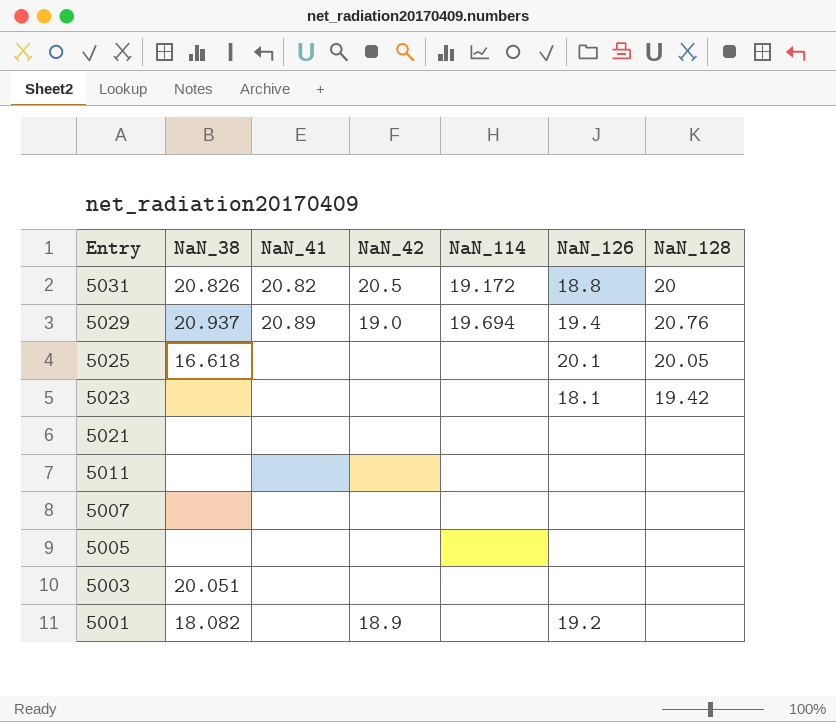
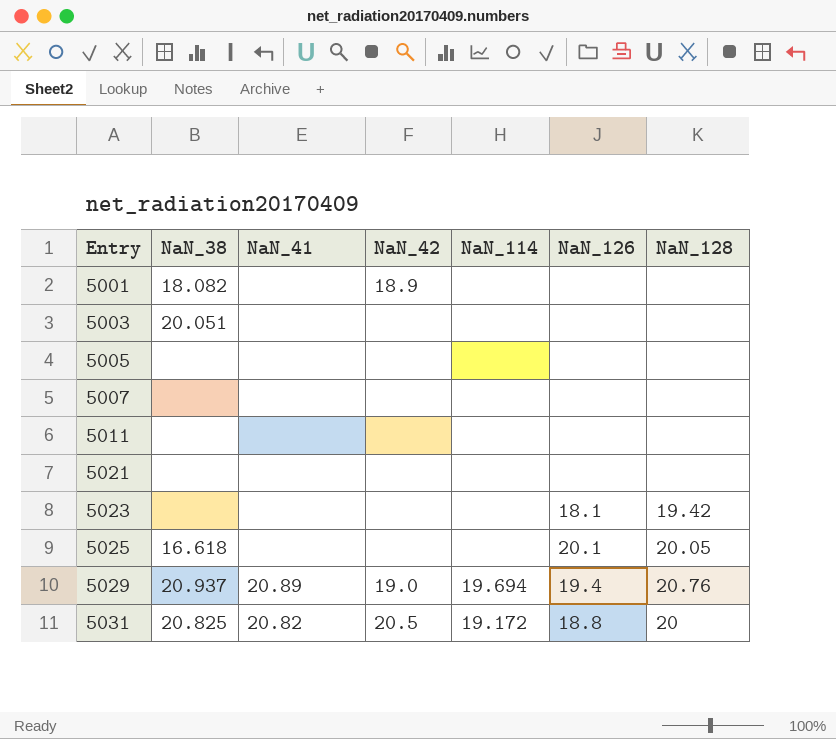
row order: Entry descending -> Entry ascending
5001 | NaN_126: 19.2 -> none
5031 | NaN_38: 20.826 -> 20.825

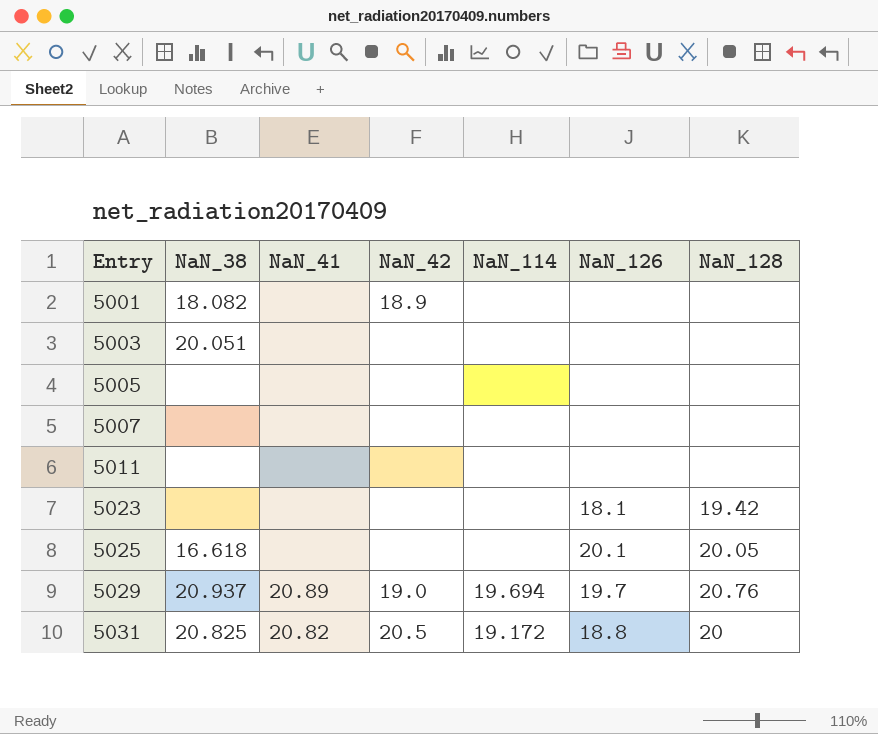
row 5021: none | none | none | none | none | none -> none
5029 | NaN_126: 19.4 -> 19.7

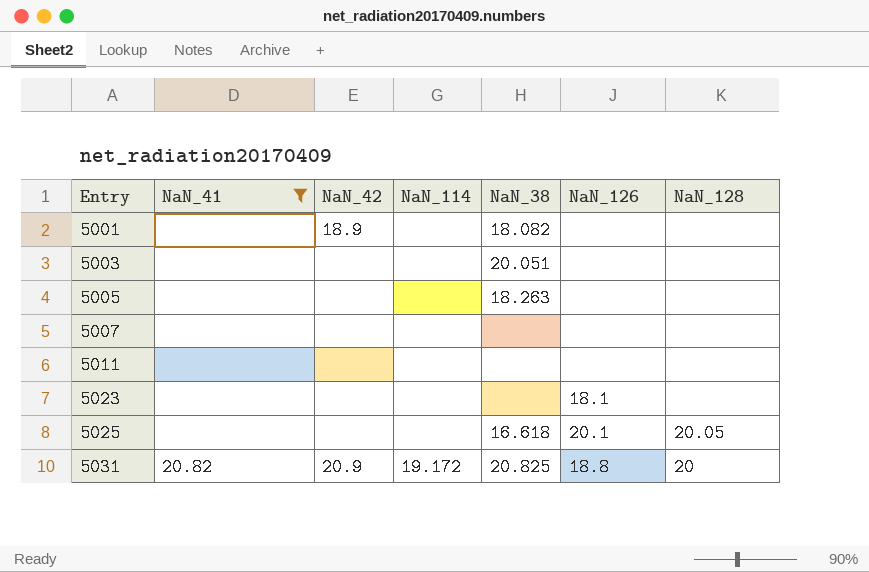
filter: none -> NaN_41 != 20.89
column NaN_38 | position: 2 -> 5
5005 | NaN_38: none -> 18.263
5023 | NaN_128: 19.42 -> none
5031 | NaN_42: 20.5 -> 20.9

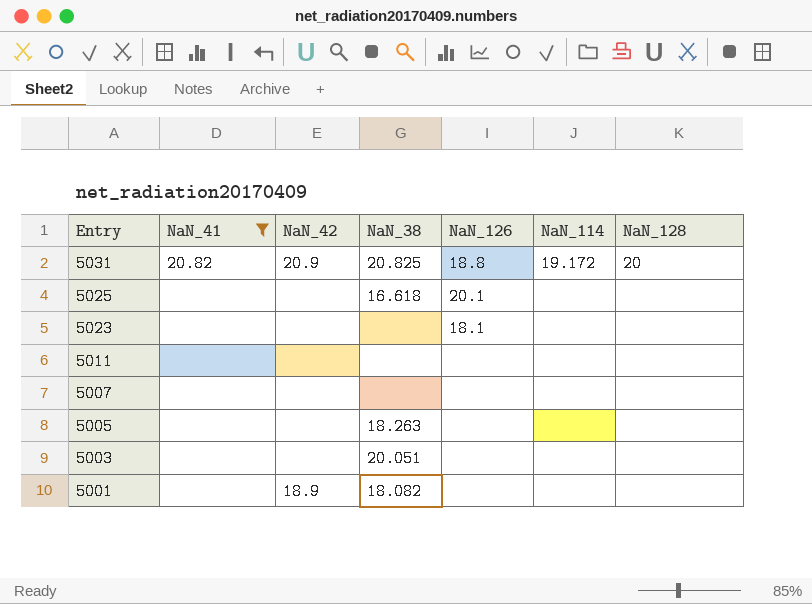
row order: Entry ascending -> Entry descending
column NaN_114 | position: 4 -> 6
5025 | NaN_128: 20.05 -> none

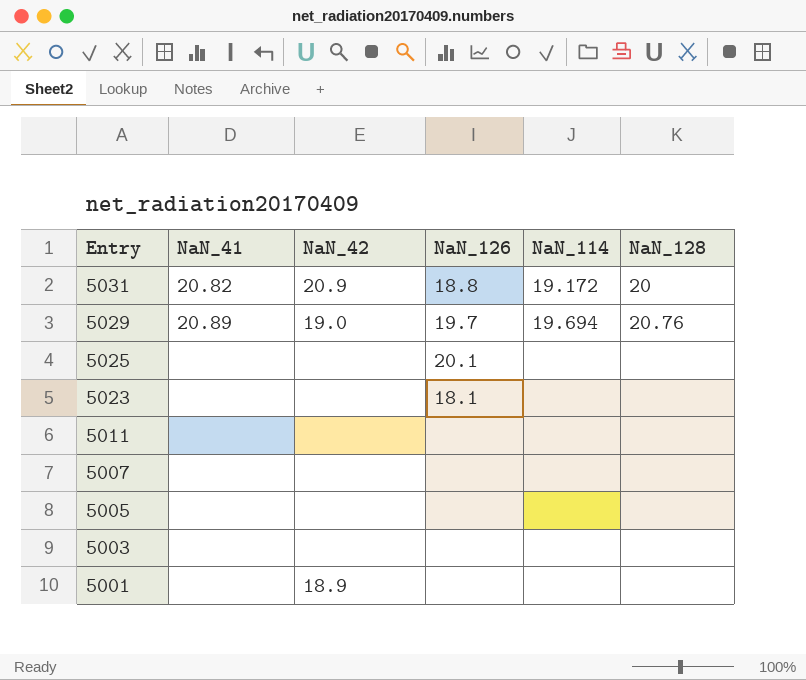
filter: NaN_41 != 20.89 -> none
column NaN_38 | position: 4 -> none

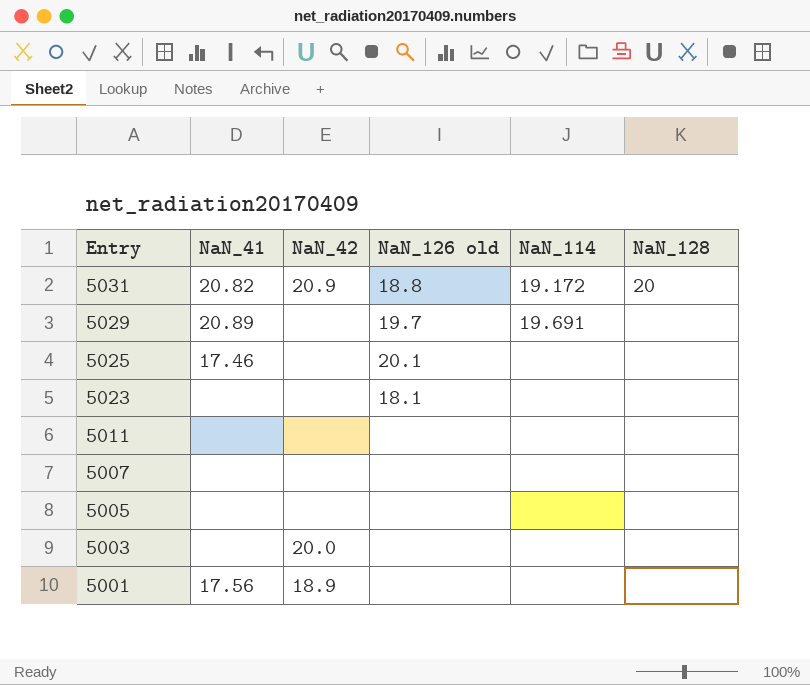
column name: NaN_126 -> NaN_126 old
5029 | NaN_42: 19.0 -> none
5029 | NaN_114: 19.694 -> 19.691
5029 | NaN_128: 20.76 -> none
5025 | NaN_41: none -> 17.46
5003 | NaN_42: none -> 20.0
5001 | NaN_41: none -> 17.56

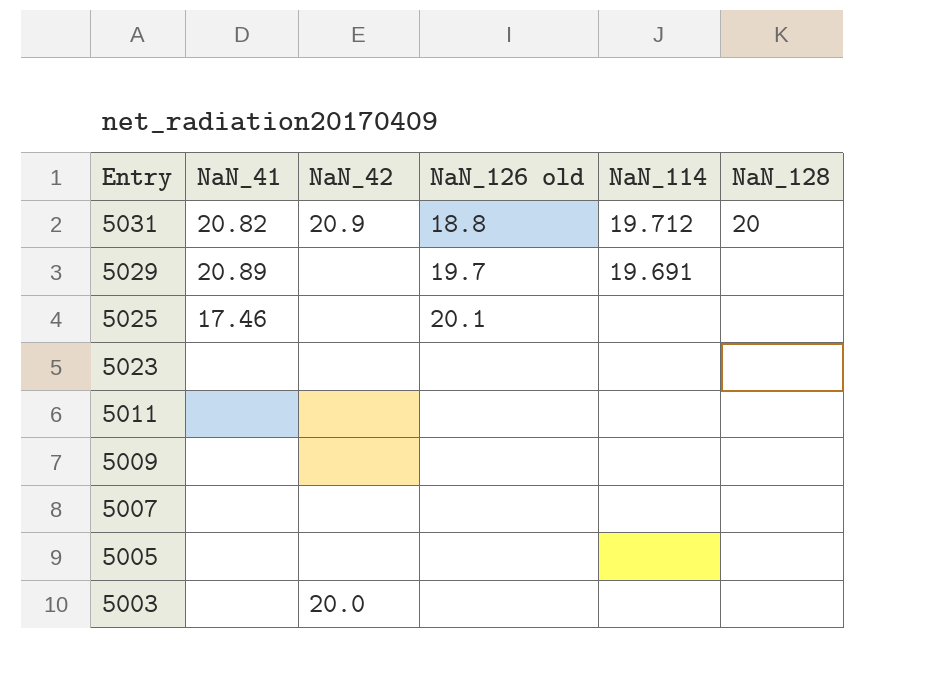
row 5001: 17.56 | 18.9 | none | none | none -> none
5031 | NaN_114: 19.172 -> 19.712
5023 | NaN_126 old: 18.1 -> none
row 5009: none -> none | none | none | none | none

